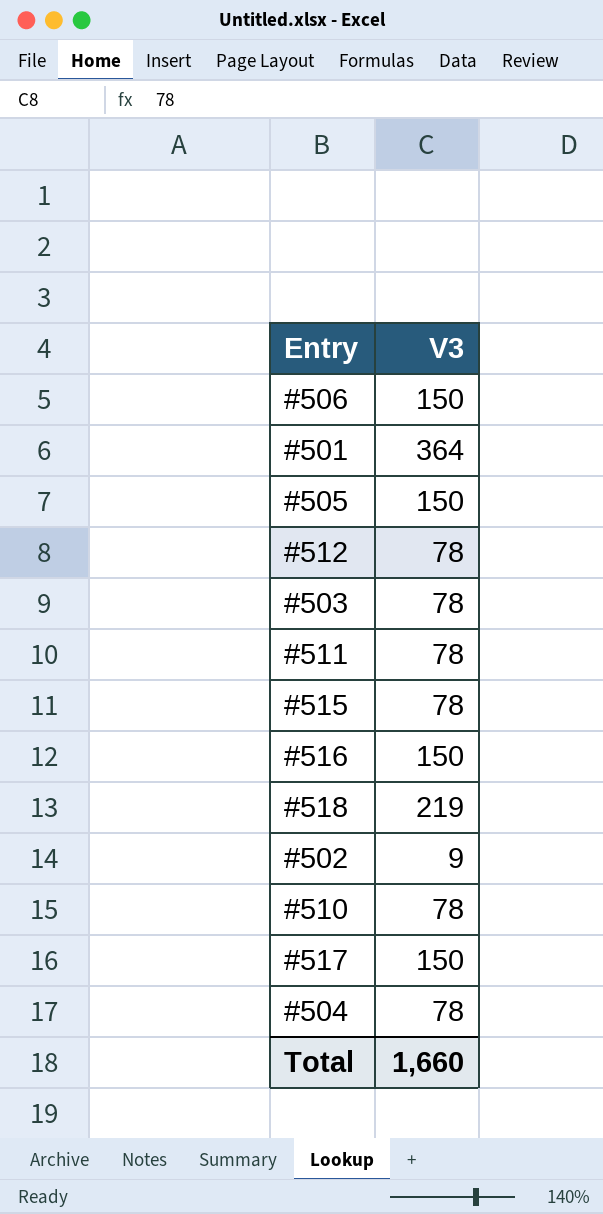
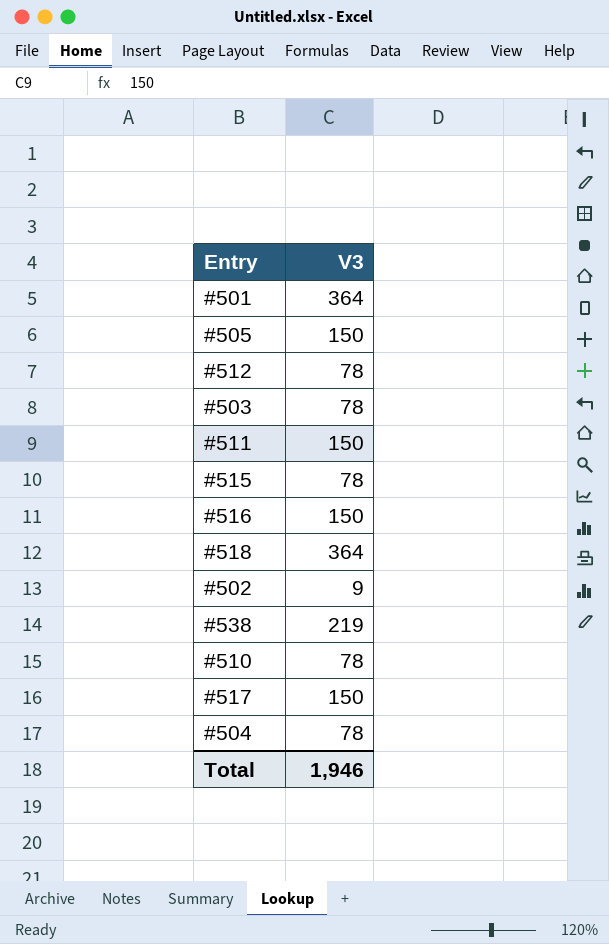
row #506: 150 -> none
#511 | V3: 78 -> 150
#518 | V3: 219 -> 364
row #538: none -> 219
Total | V3: 1,660 -> 1,946

